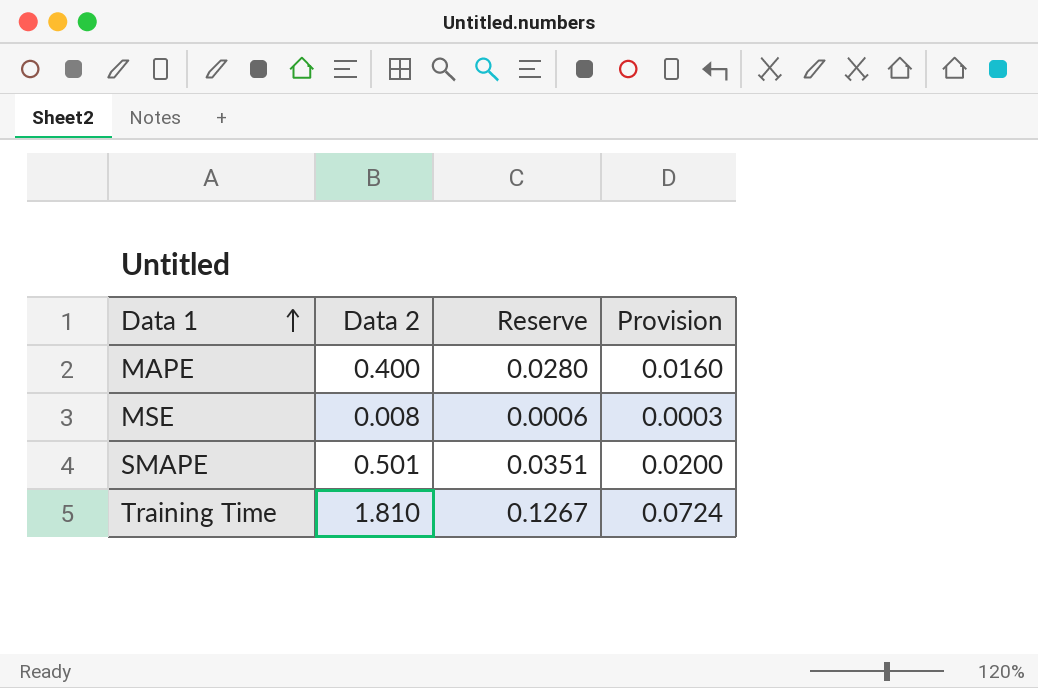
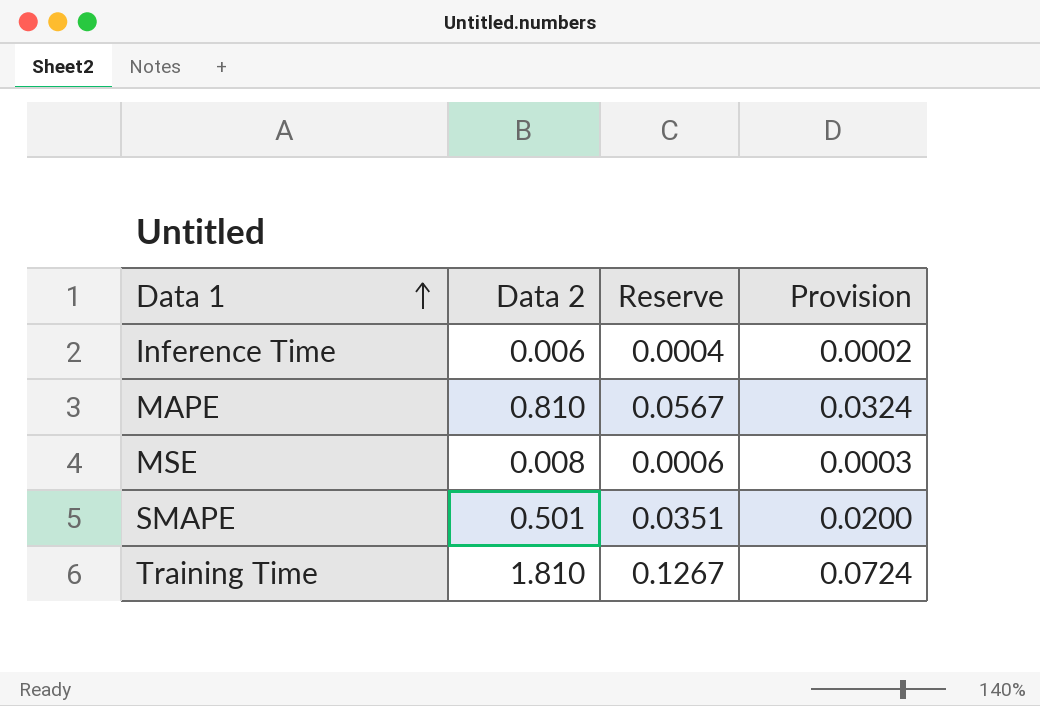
row Inference Time: none -> 0.006 | 0.0004 | 0.0002
MAPE | Data 2: 0.400 -> 0.810
MAPE | Reserve: 0.0280 -> 0.0567
MAPE | Provision: 0.0160 -> 0.0324

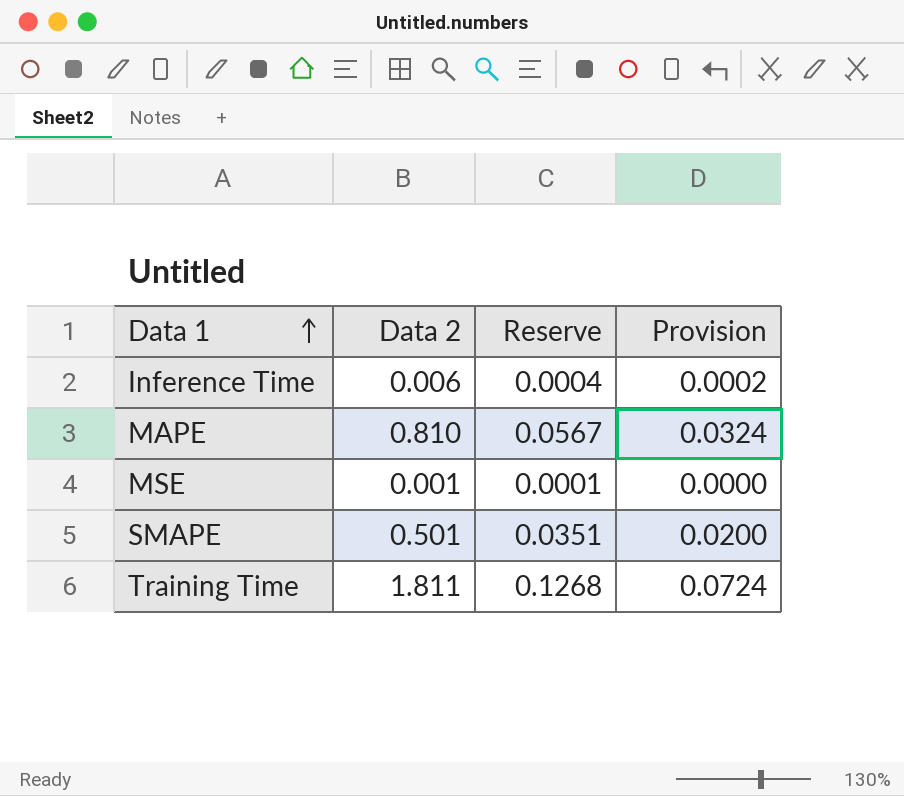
MSE | Data 2: 0.008 -> 0.001
MSE | Reserve: 0.0006 -> 0.0001
MSE | Provision: 0.0003 -> 0.0000
Training Time | Data 2: 1.810 -> 1.811
Training Time | Reserve: 0.1267 -> 0.1268

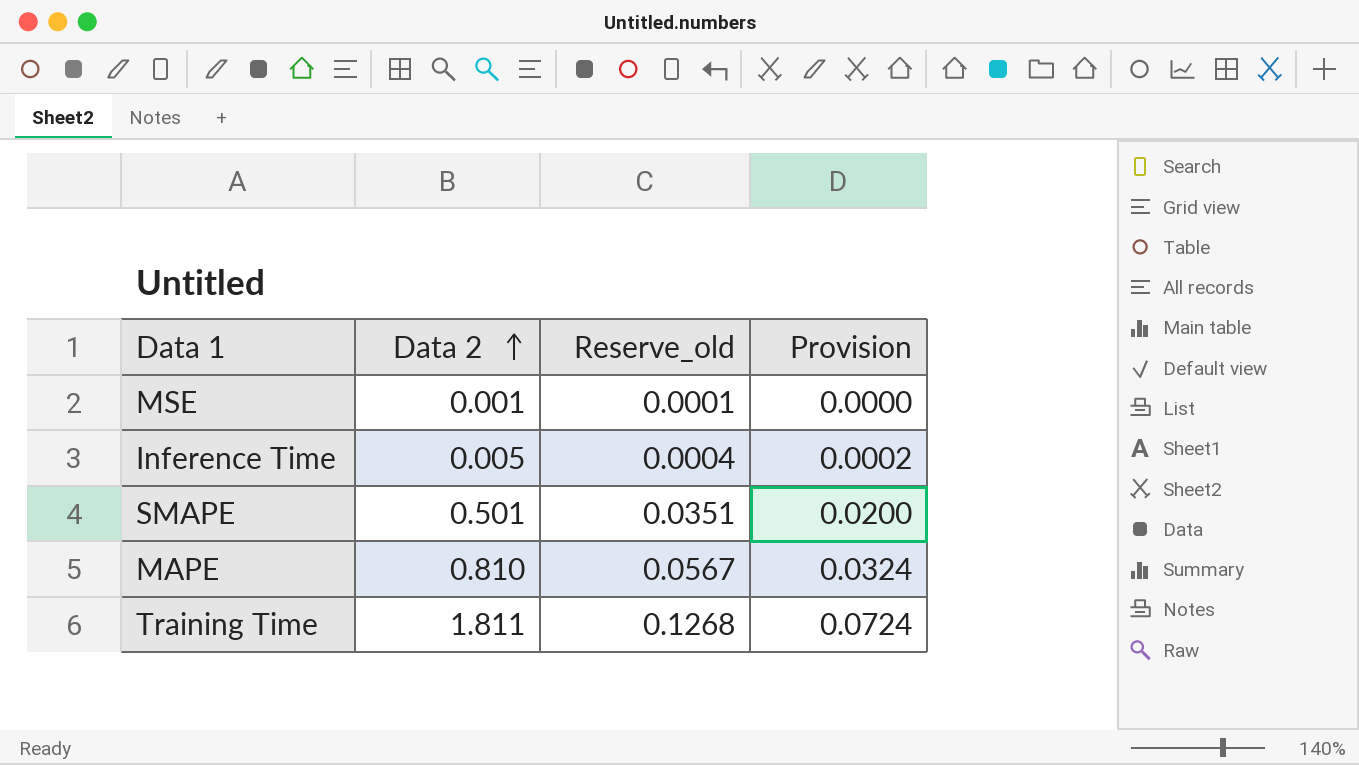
row order: Data 1 ascending -> Data 2 ascending
column name: Reserve -> Reserve_old
Inference Time | Data 2: 0.006 -> 0.005

